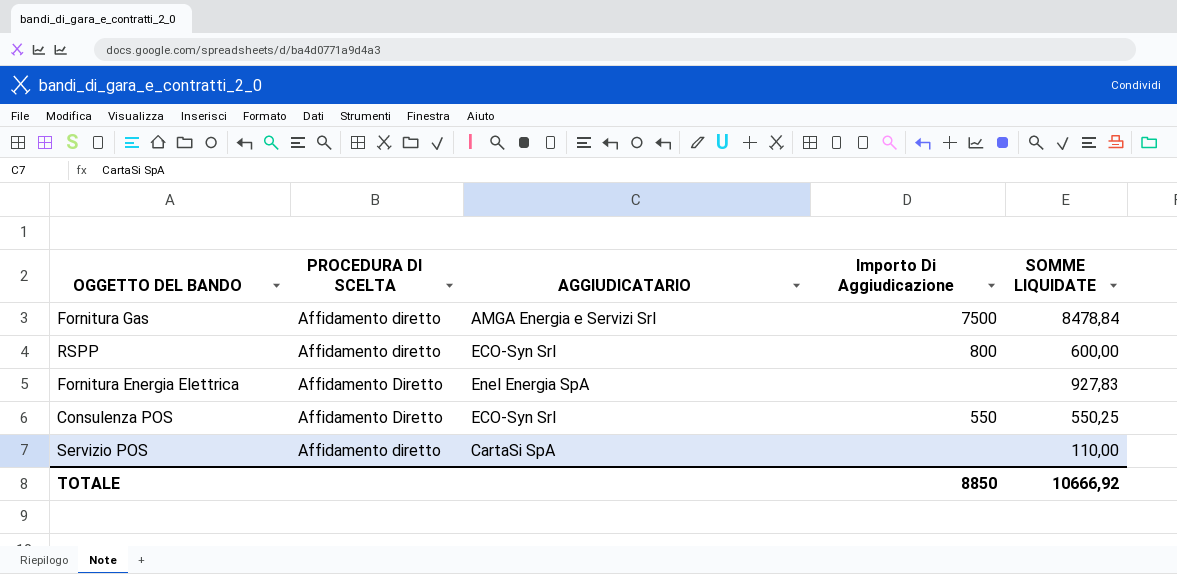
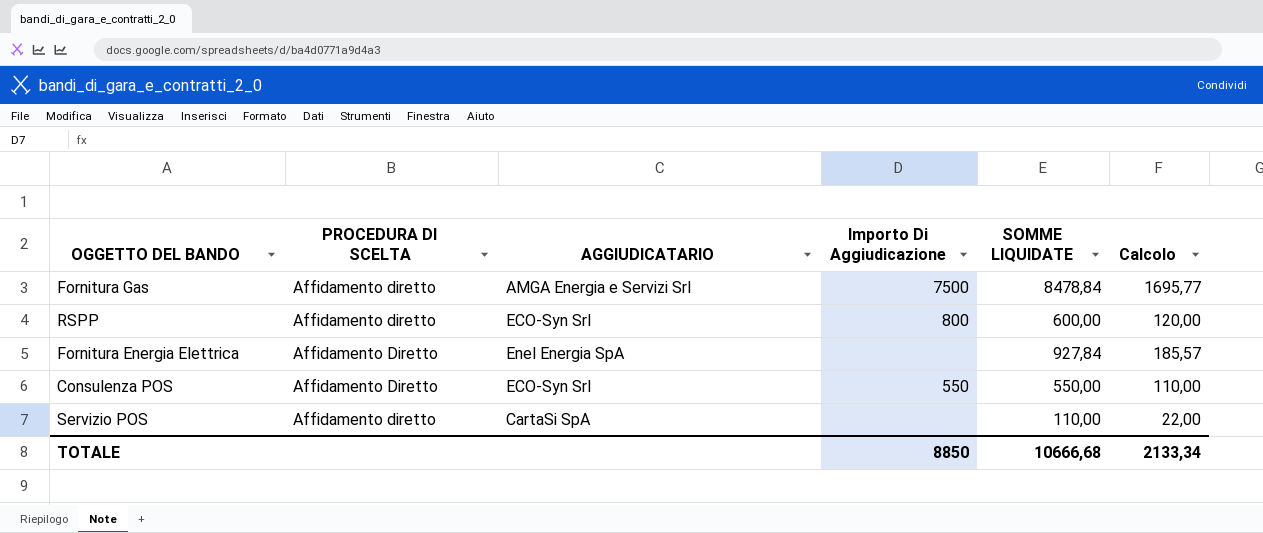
column Calcolo | formula: none -> [SOMME LIQUIDATE] * 0,2
Fornitura Energia Elettrica | SOMME LIQUIDATE: 927,83 -> 927,84
Consulenza POS | SOMME LIQUIDATE: 550,25 -> 550,00
TOTALE | SOMME LIQUIDATE: 10666,92 -> 10666,68

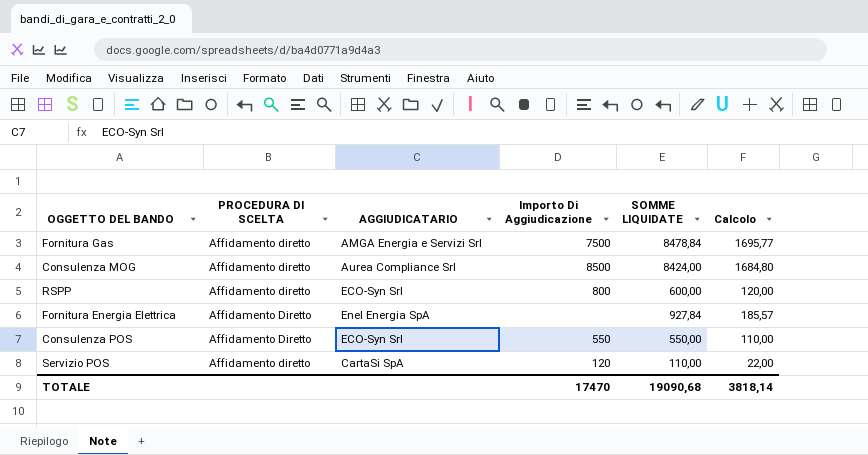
row Consulenza MOG: none -> Affidamento diretto | Aurea Compliance Srl | 8500 | 8424,00 | 1684,80
Servizio POS | Importo Di Aggiudicazione: none -> 120
TOTALE | Importo Di Aggiudicazione: 8850 -> 17470
TOTALE | SOMME LIQUIDATE: 10666,68 -> 19090,68
TOTALE | Calcolo: 2133,34 -> 3818,14

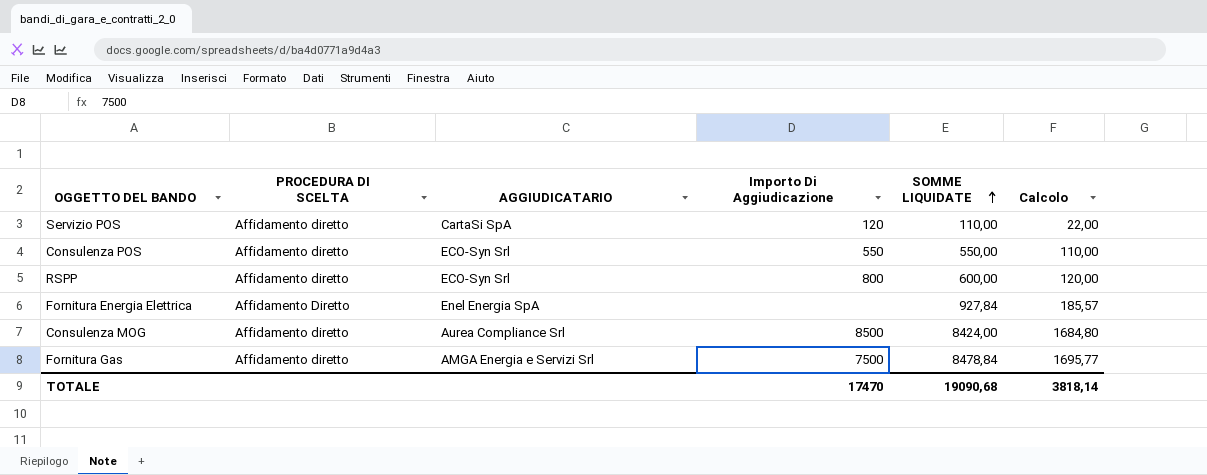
row order: none -> SOMME LIQUIDATE ascending
Consulenza POS | PROCEDURA DI SCELTA: Affidamento Diretto -> Affidamento diretto

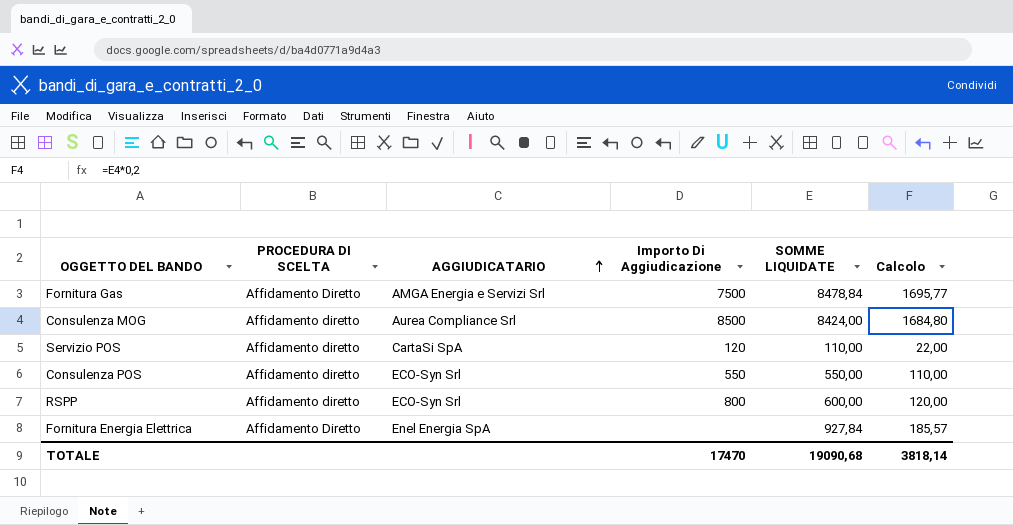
row order: SOMME LIQUIDATE ascending -> AGGIUDICATARIO ascending
Fornitura Gas | PROCEDURA DI SCELTA: Affidamento diretto -> Affidamento Diretto

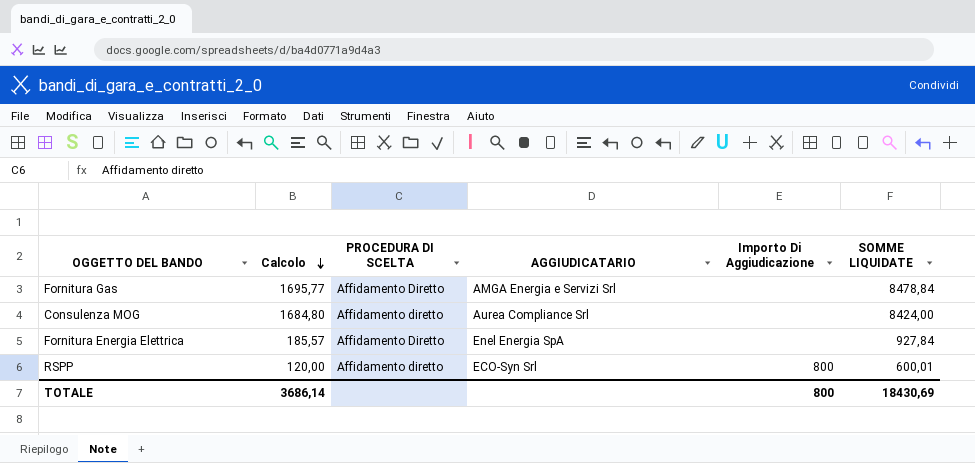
row order: AGGIUDICATARIO ascending -> Calcolo descending
column Calcolo | position: 6 -> 2
row Servizio POS: Affidamento diretto | CartaSi SpA | 120 | 110,00 | 22,00 -> none
row Consulenza POS: Affidamento diretto | ECO-Syn Srl | 550 | 550,00 | 110,00 -> none
Fornitura Gas | Importo Di Aggiudicazione: 7500 -> none
Consulenza MOG | Importo Di Aggiudicazione: 8500 -> none
RSPP | SOMME LIQUIDATE: 600,00 -> 600,01
TOTALE | Calcolo: 3818,14 -> 3686,14
TOTALE | Importo Di Aggiudicazione: 17470 -> 800
TOTALE | SOMME LIQUIDATE: 19090,68 -> 18430,69

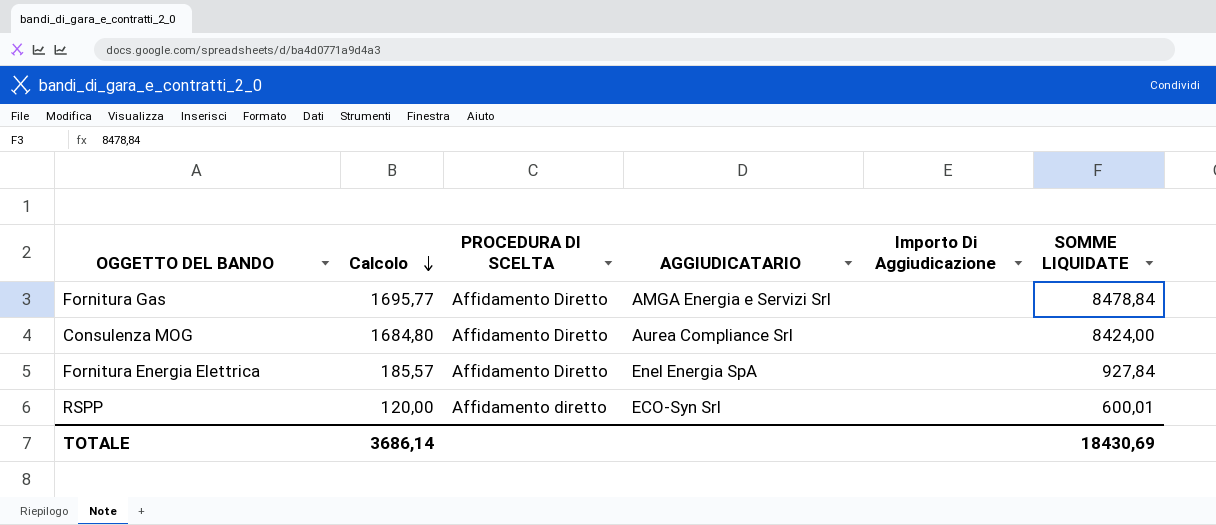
Consulenza MOG | PROCEDURA DI SCELTA: Affidamento diretto -> Affidamento Diretto
RSPP | Importo Di Aggiudicazione: 800 -> none
TOTALE | Importo Di Aggiudicazione: 800 -> none

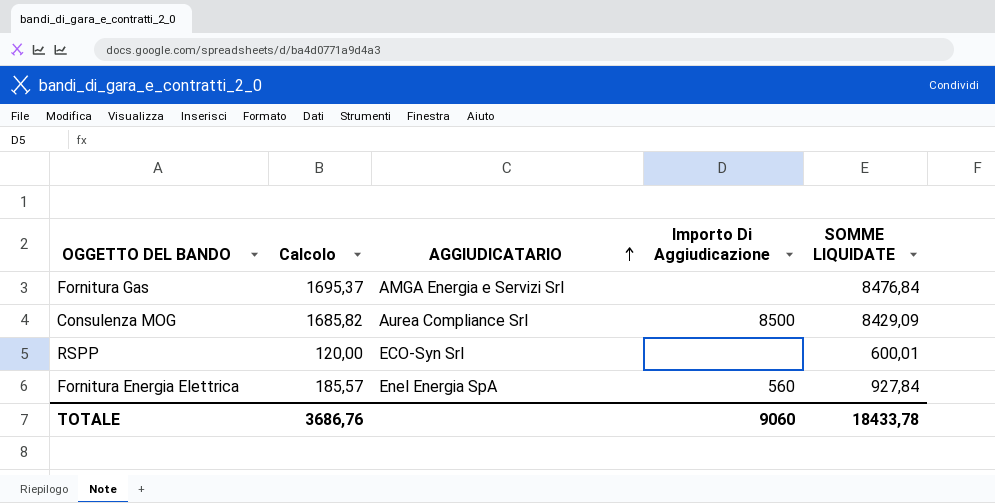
row order: Calcolo descending -> AGGIUDICATARIO ascending
column PROCEDURA DI SCELTA | position: 3 -> none
Fornitura Gas | Calcolo: 1695,77 -> 1695,37
Fornitura Gas | SOMME LIQUIDATE: 8478,84 -> 8476,84
Consulenza MOG | Calcolo: 1684,80 -> 1685,82
Consulenza MOG | Importo Di Aggiudicazione: none -> 8500
Consulenza MOG | SOMME LIQUIDATE: 8424,00 -> 8429,09
Fornitura Energia Elettrica | Importo Di Aggiudicazione: none -> 560
TOTALE | Calcolo: 3686,14 -> 3686,76
TOTALE | Importo Di Aggiudicazione: none -> 9060
TOTALE | SOMME LIQUIDATE: 18430,69 -> 18433,78

